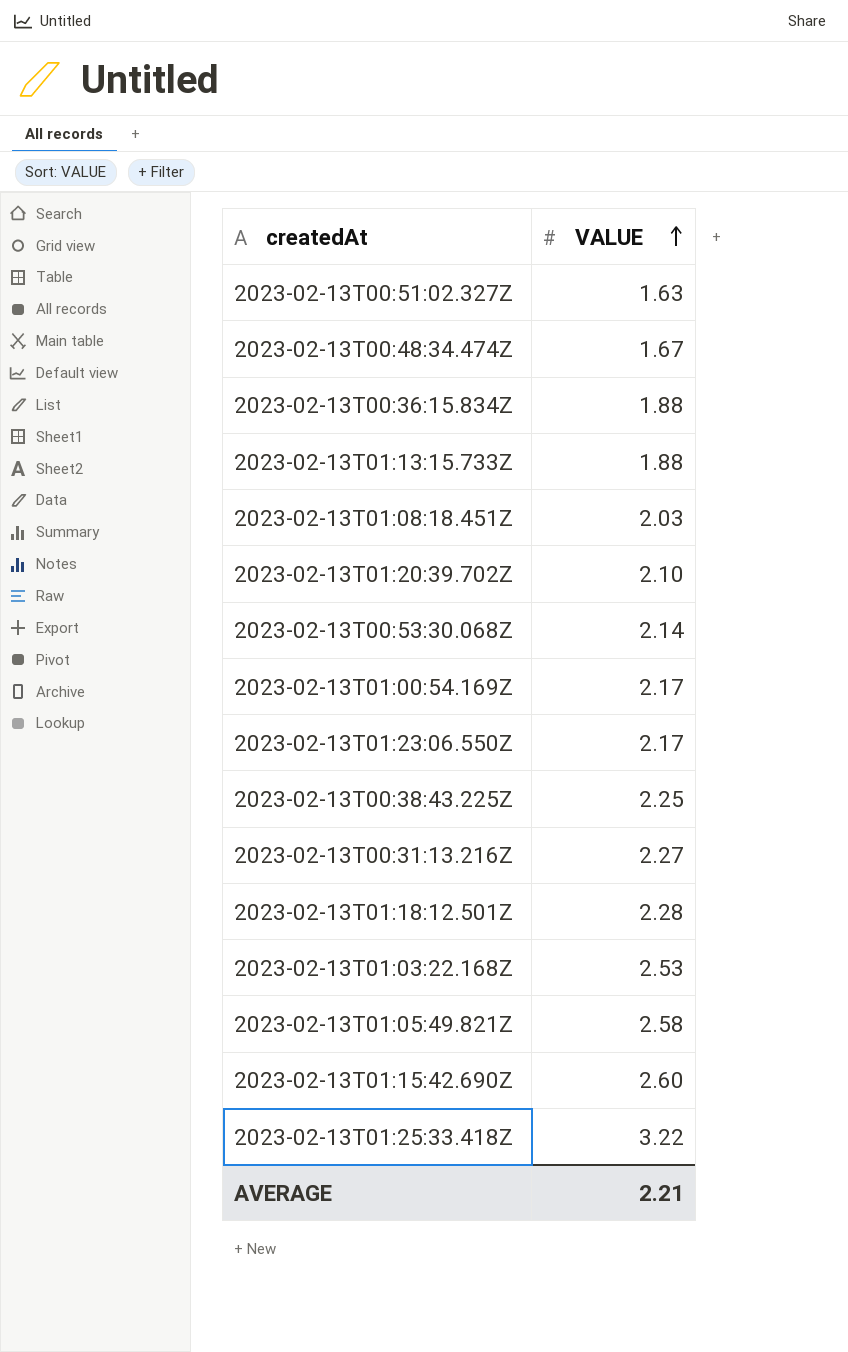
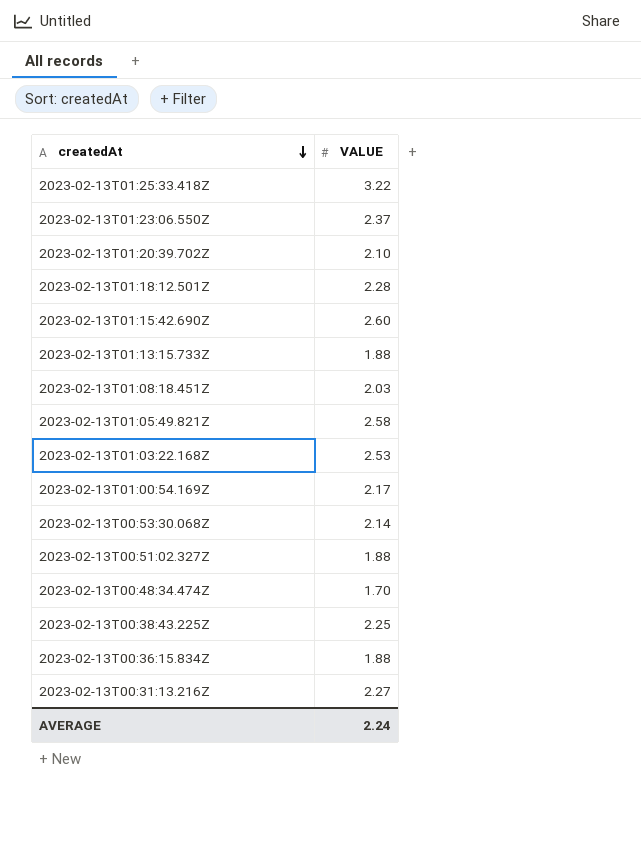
row order: VALUE ascending -> createdAt descending
2023-02-13T01:23:06.550Z | VALUE: 2.17 -> 2.37
2023-02-13T00:51:02.327Z | VALUE: 1.63 -> 1.88
2023-02-13T00:48:34.474Z | VALUE: 1.67 -> 1.70
AVERAGE | VALUE: 2.21 -> 2.24

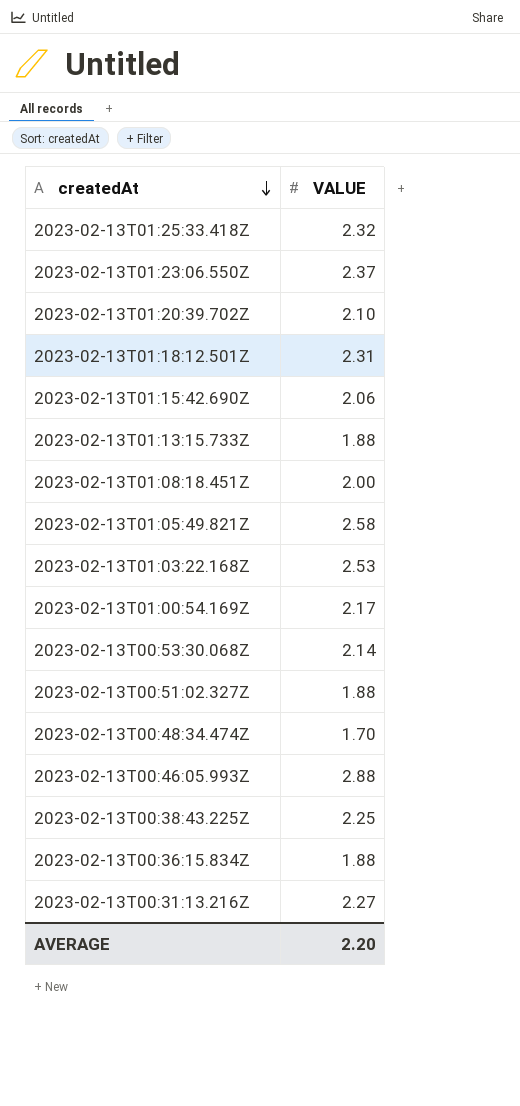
2023-02-13T01:25:33.418Z | VALUE: 3.22 -> 2.32
2023-02-13T01:18:12.501Z | VALUE: 2.28 -> 2.31
2023-02-13T01:15:42.690Z | VALUE: 2.60 -> 2.06
2023-02-13T01:08:18.451Z | VALUE: 2.03 -> 2.00
row 2023-02-13T00:46:05.993Z: none -> 2.88
AVERAGE | VALUE: 2.24 -> 2.20

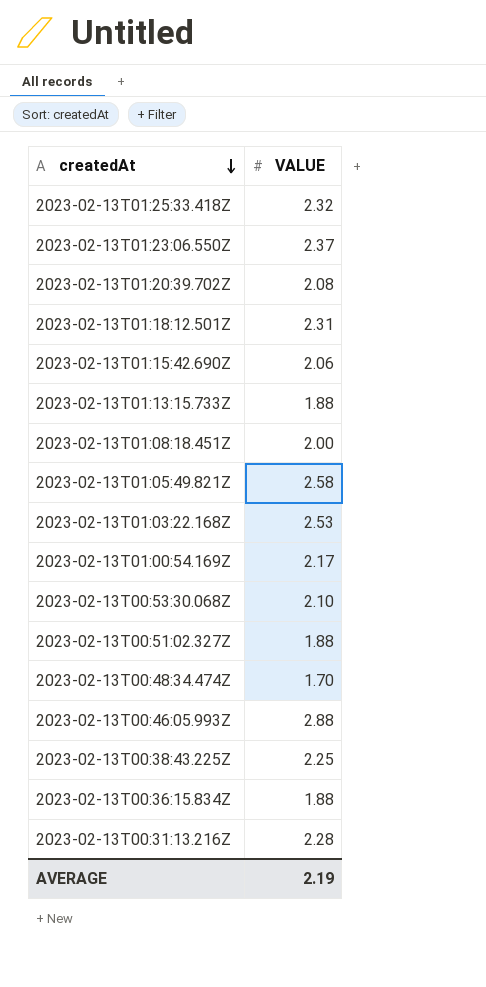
2023-02-13T01:20:39.702Z | VALUE: 2.10 -> 2.08
2023-02-13T00:53:30.068Z | VALUE: 2.14 -> 2.10
2023-02-13T00:31:13.216Z | VALUE: 2.27 -> 2.28
AVERAGE | VALUE: 2.20 -> 2.19

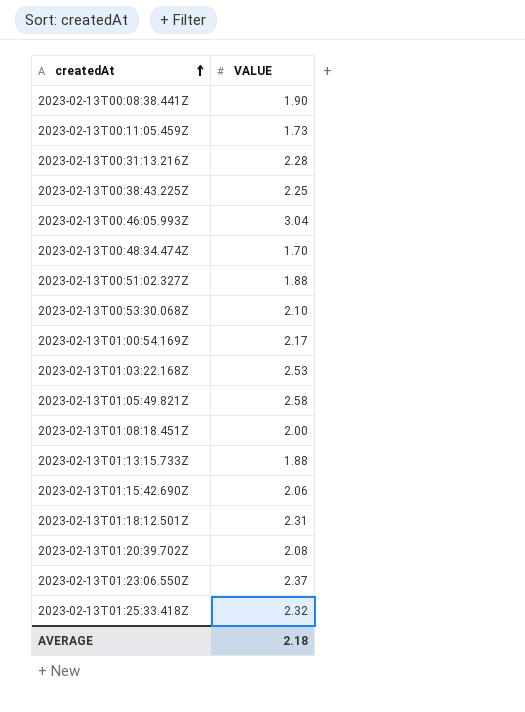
row order: createdAt descending -> createdAt ascending
row 2023-02-13T00:36:15.834Z: 1.88 -> none
row 2023-02-13T00:08:38.441Z: none -> 1.90
row 2023-02-13T00:11:05.459Z: none -> 1.73
2023-02-13T00:46:05.993Z | VALUE: 2.88 -> 3.04
AVERAGE | VALUE: 2.19 -> 2.18

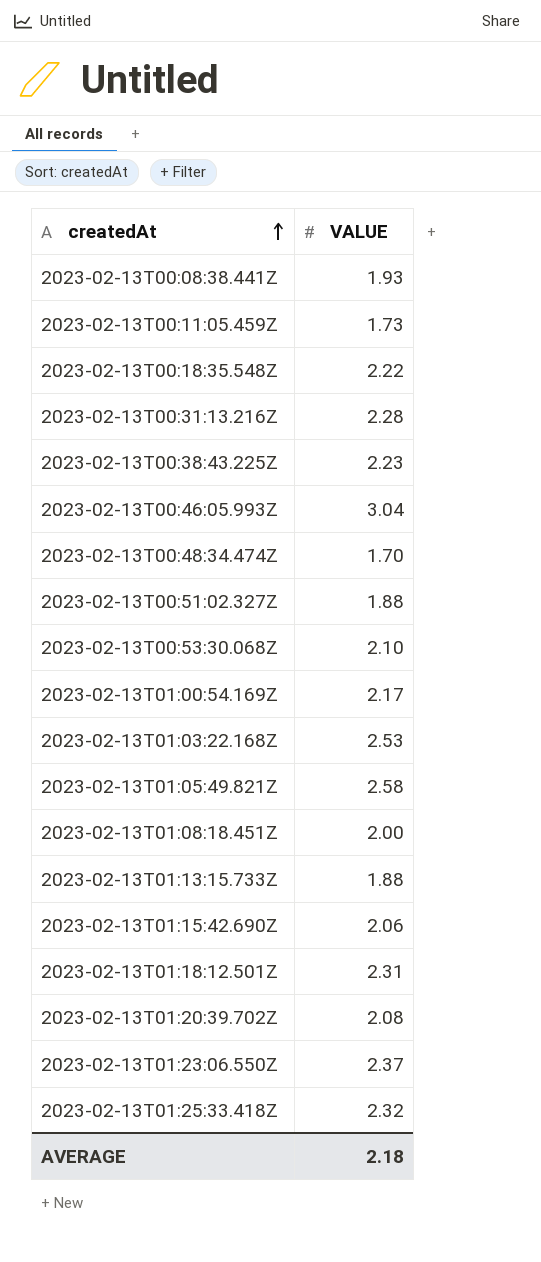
2023-02-13T00:08:38.441Z | VALUE: 1.90 -> 1.93
row 2023-02-13T00:18:35.548Z: none -> 2.22
2023-02-13T00:38:43.225Z | VALUE: 2.25 -> 2.23

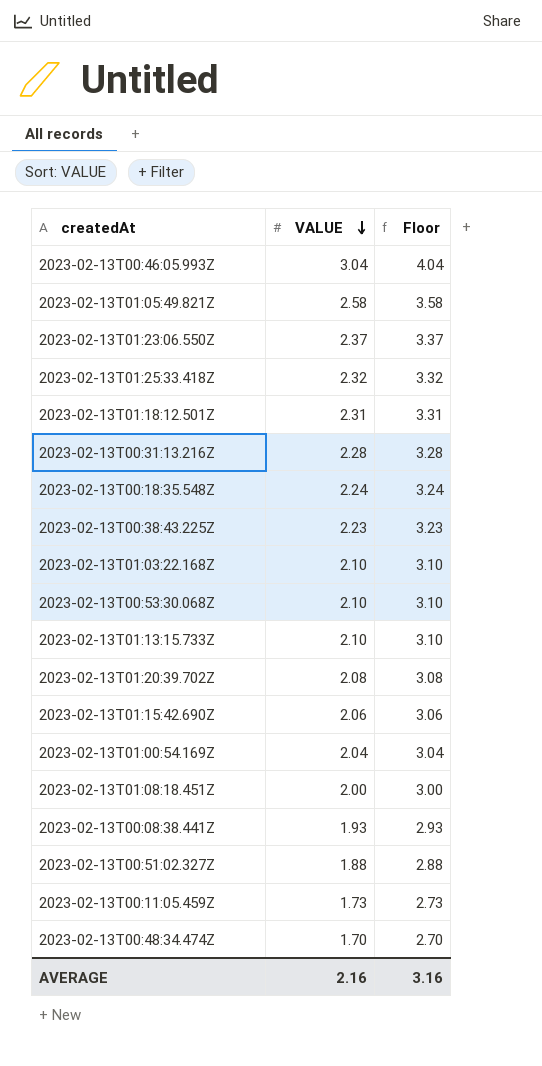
row order: createdAt ascending -> VALUE descending
column Floor | formula: none -> [VALUE] + 1
2023-02-13T00:18:35.548Z | VALUE: 2.22 -> 2.24
2023-02-13T01:03:22.168Z | VALUE: 2.53 -> 2.10
2023-02-13T01:13:15.733Z | VALUE: 1.88 -> 2.10
2023-02-13T01:00:54.169Z | VALUE: 2.17 -> 2.04
AVERAGE | VALUE: 2.18 -> 2.16

